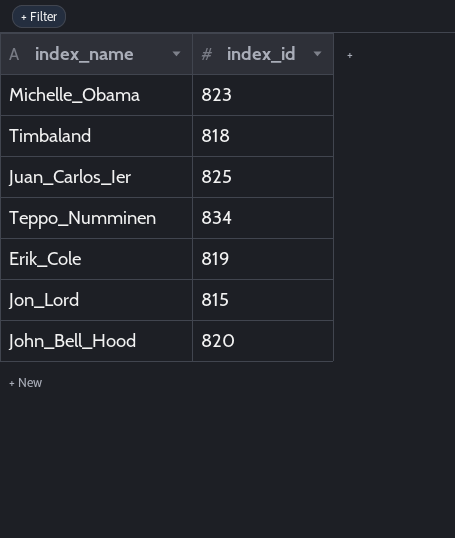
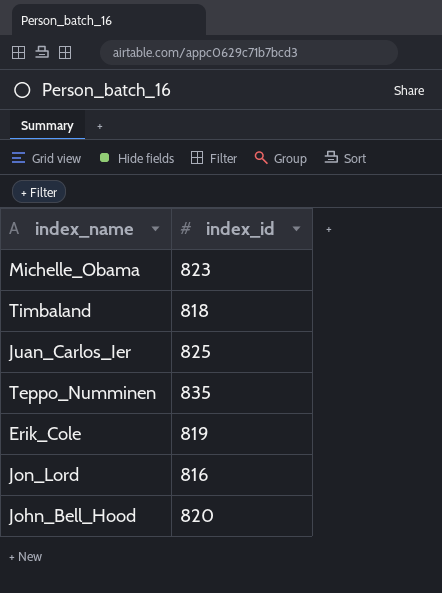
Teppo_Numminen | index_id: 834 -> 835
Jon_Lord | index_id: 815 -> 816

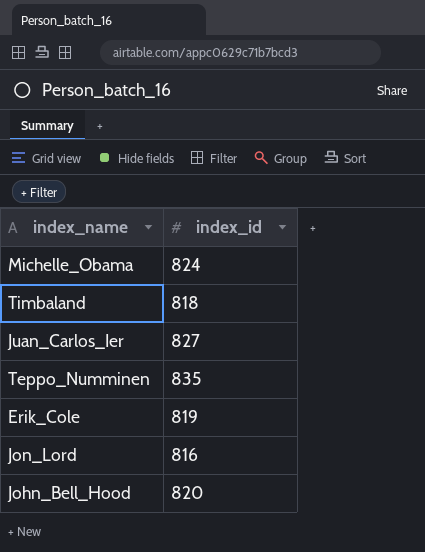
Michelle_Obama | index_id: 823 -> 824
Juan_Carlos_Ier | index_id: 825 -> 827

